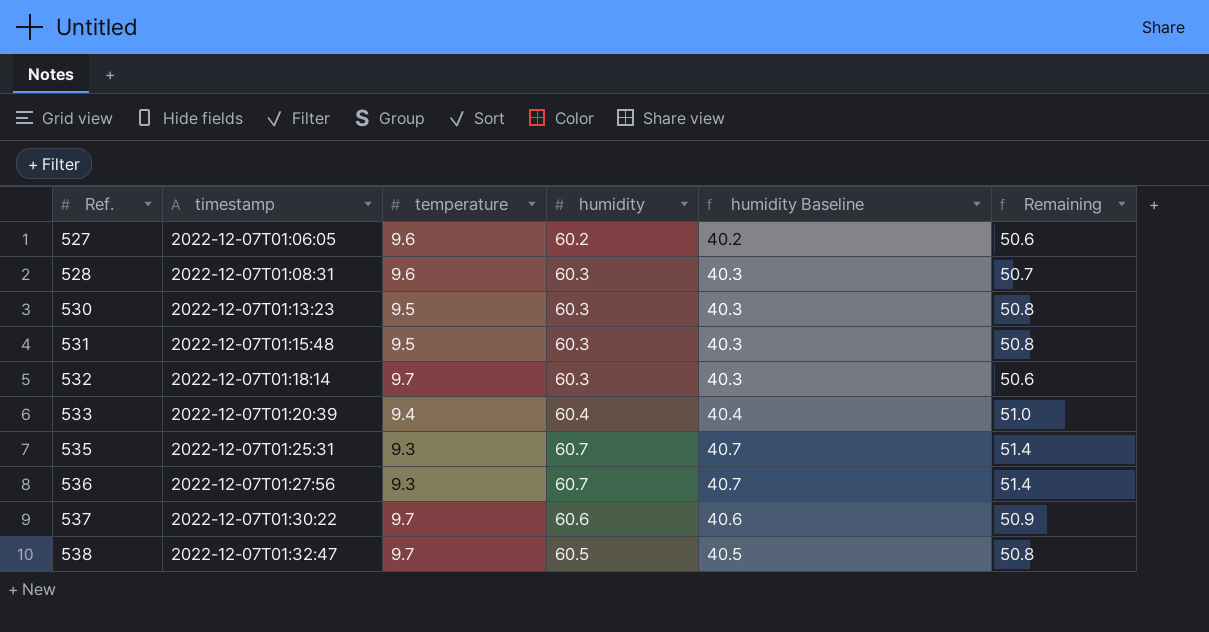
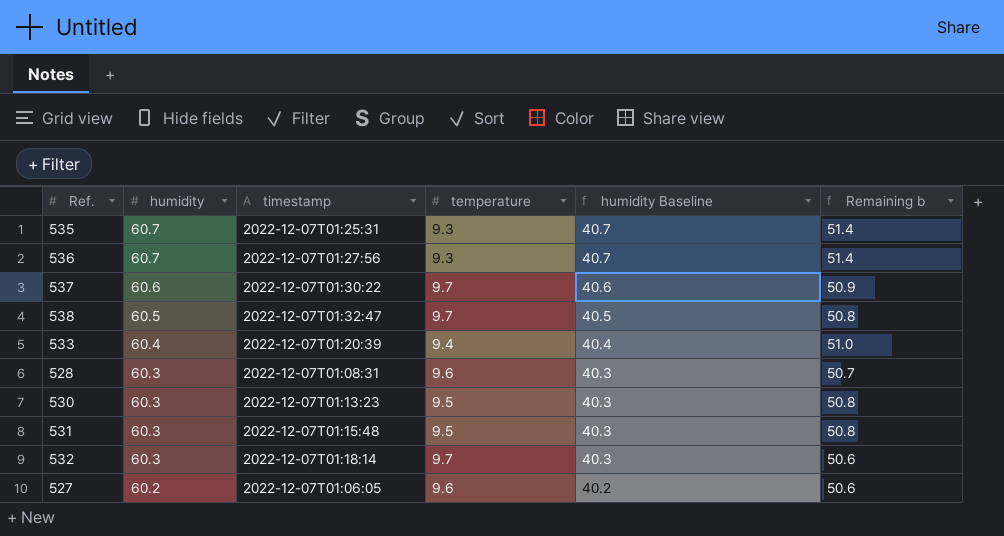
row order: Ref. ascending -> humidity descending
column humidity | position: 4 -> 2
column name: Remaining -> Remaining b

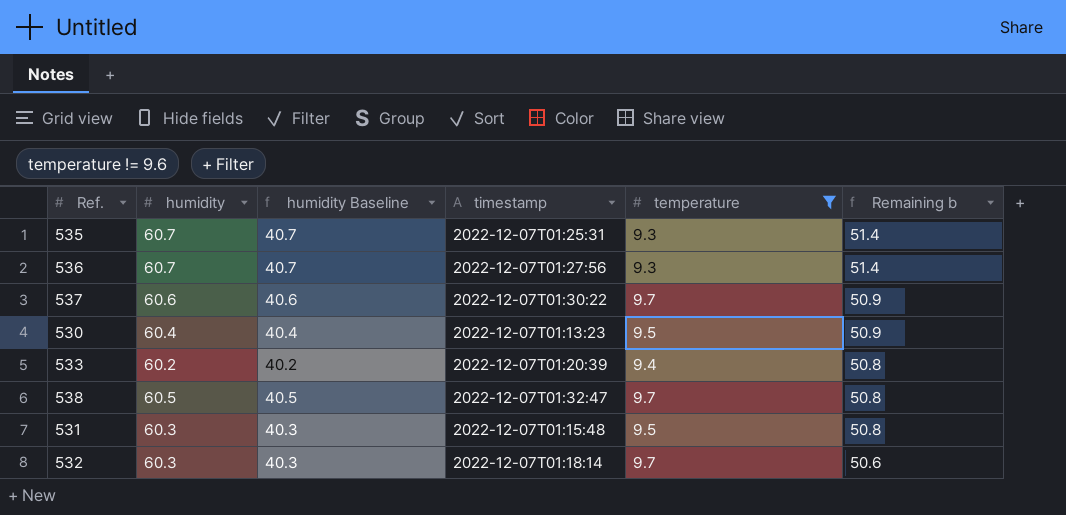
filter: none -> temperature != 9.6
row order: humidity descending -> Remaining b descending
column humidity Baseline | position: 5 -> 3
530 | humidity: 60.3 -> 60.4
530 | humidity Baseline: 40.3 -> 40.4
530 | Remaining b: 50.8 -> 50.9
533 | humidity: 60.4 -> 60.2
533 | humidity Baseline: 40.4 -> 40.2
533 | Remaining b: 51.0 -> 50.8

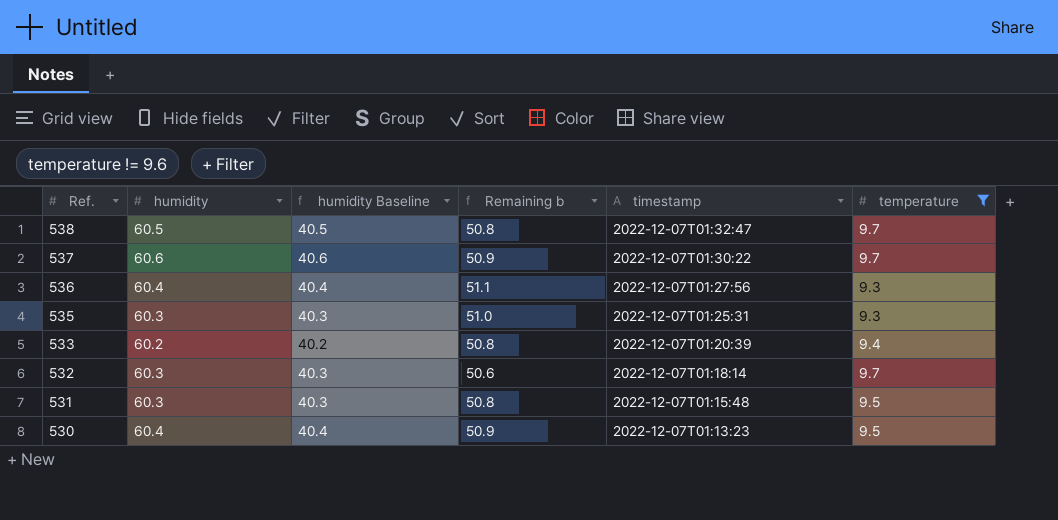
row order: Remaining b descending -> Ref. descending
column Remaining b | position: 6 -> 4
536 | humidity: 60.7 -> 60.4
536 | humidity Baseline: 40.7 -> 40.4
536 | Remaining b: 51.4 -> 51.1
535 | humidity: 60.7 -> 60.3
535 | humidity Baseline: 40.7 -> 40.3
535 | Remaining b: 51.4 -> 51.0

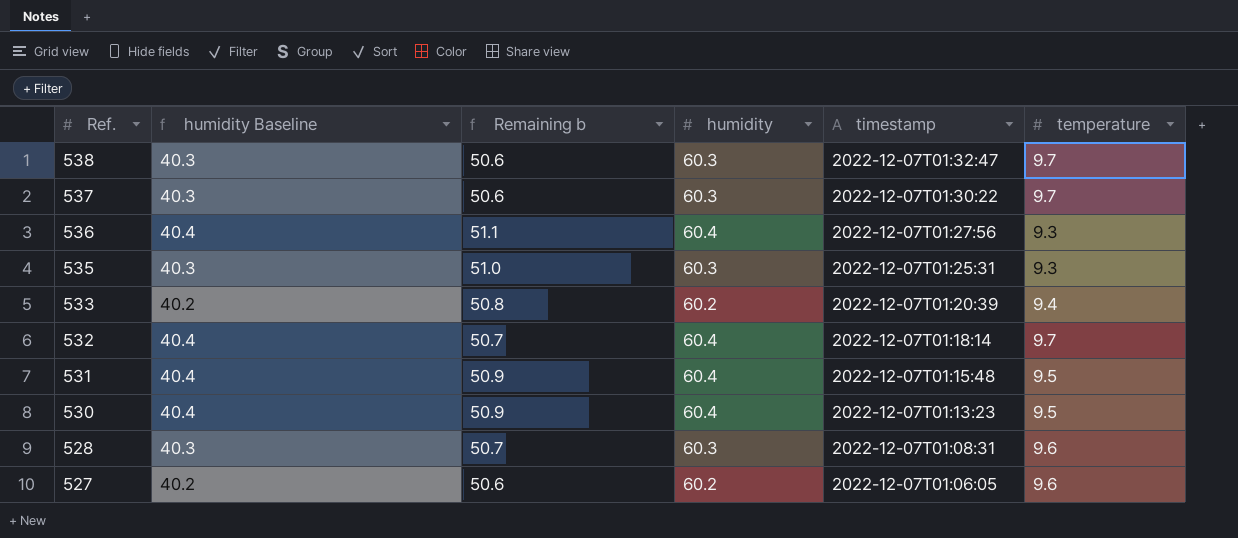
filter: temperature != 9.6 -> none
column humidity | position: 2 -> 4
538 | humidity Baseline: 40.5 -> 40.3
538 | Remaining b: 50.8 -> 50.6
538 | humidity: 60.5 -> 60.3
537 | humidity Baseline: 40.6 -> 40.3
537 | Remaining b: 50.9 -> 50.6
537 | humidity: 60.6 -> 60.3
532 | humidity Baseline: 40.3 -> 40.4
532 | Remaining b: 50.6 -> 50.7
532 | humidity: 60.3 -> 60.4
531 | humidity Baseline: 40.3 -> 40.4
531 | Remaining b: 50.8 -> 50.9
531 | humidity: 60.3 -> 60.4

